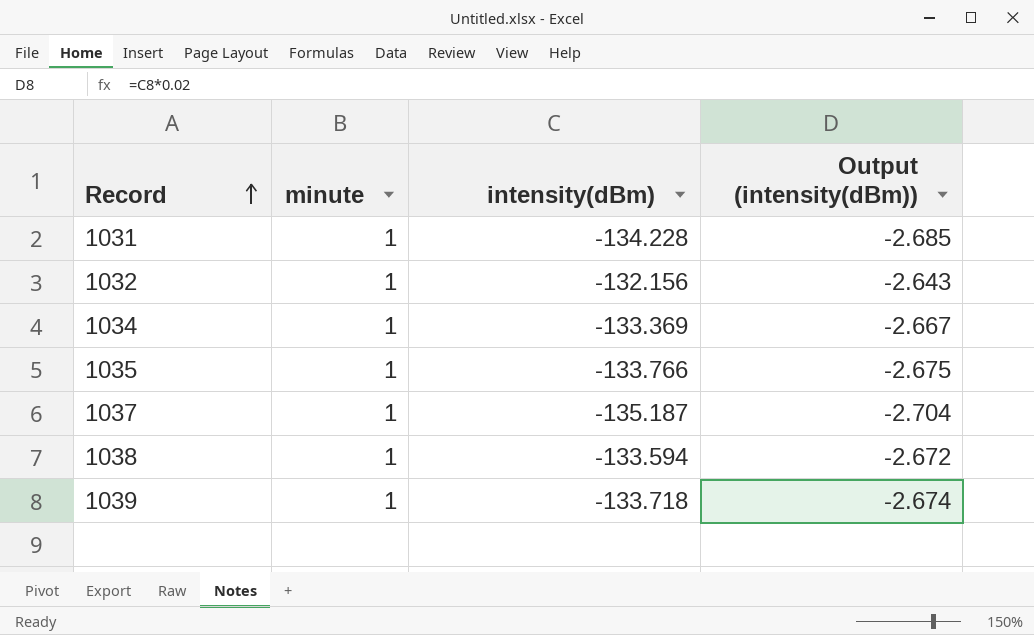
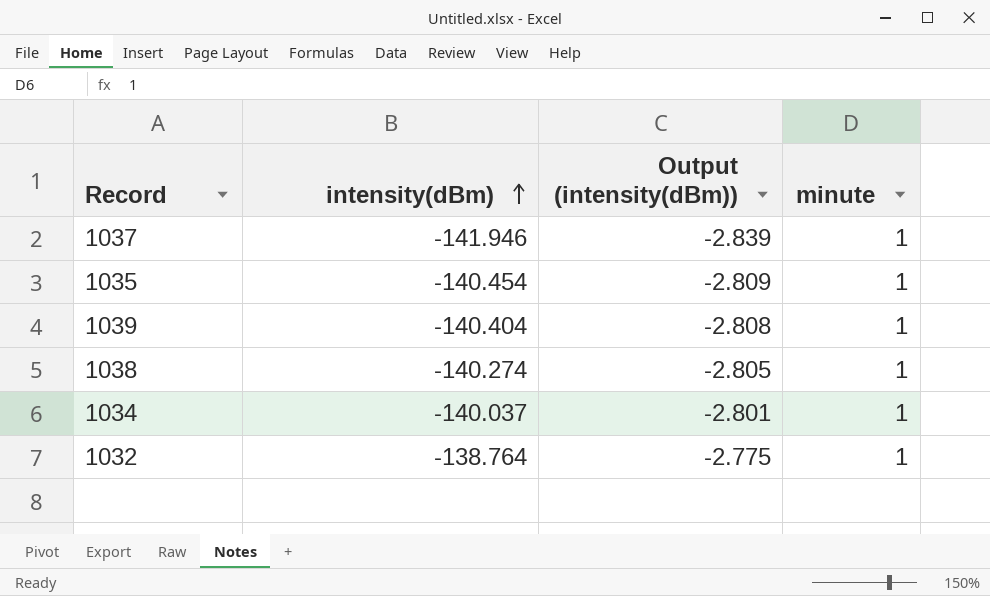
row order: Record ascending -> intensity(dBm) ascending
column minute | position: 2 -> 4
row 1031: 1 | -134.228 | -2.685 -> none
1037 | intensity(dBm): -135.187 -> -141.946
1037 | Output (intensity(dBm)): -2.704 -> -2.839
1035 | intensity(dBm): -133.766 -> -140.454
1035 | Output (intensity(dBm)): -2.675 -> -2.809
1039 | intensity(dBm): -133.718 -> -140.404
1039 | Output (intensity(dBm)): -2.674 -> -2.808
1038 | intensity(dBm): -133.594 -> -140.274
1038 | Output (intensity(dBm)): -2.672 -> -2.805
1034 | intensity(dBm): -133.369 -> -140.037
1034 | Output (intensity(dBm)): -2.667 -> -2.801
1032 | intensity(dBm): -132.156 -> -138.764
1032 | Output (intensity(dBm)): -2.643 -> -2.775

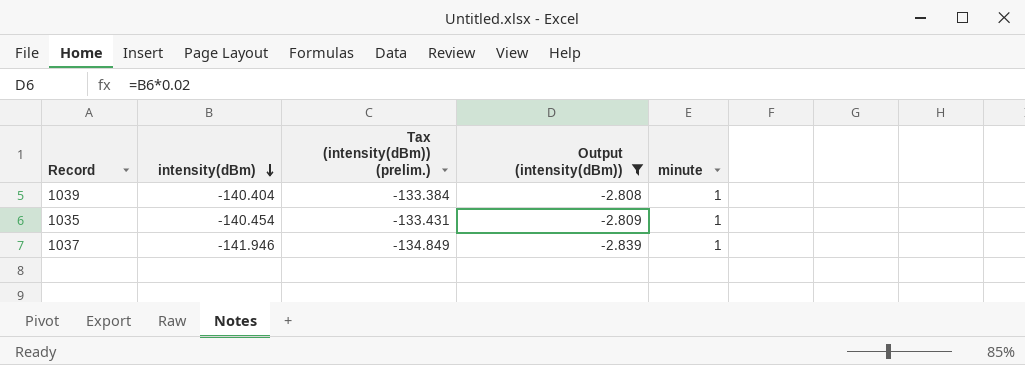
filter: none -> Output (intensity(dBm)) <= -2.808
row order: intensity(dBm) ascending -> intensity(dBm) descending
column Tax (intensity(dBm)) (prelim.) | formula: none -> [intensity(dBm)] * 0.95

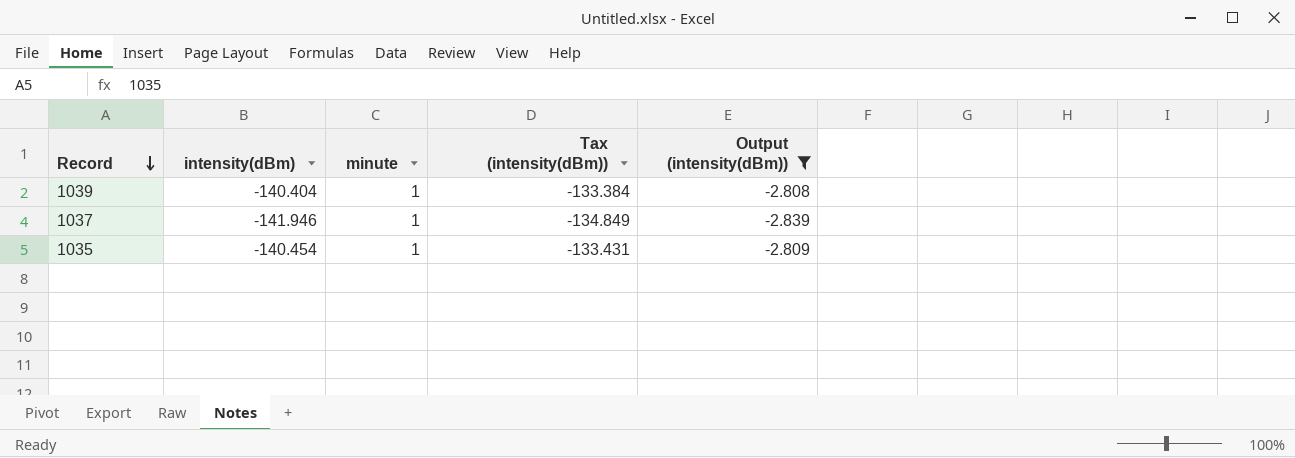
row order: intensity(dBm) descending -> Record descending
column minute | position: 5 -> 3
column name: Tax (intensity(dBm)) (prelim.) -> Tax (intensity(dBm))

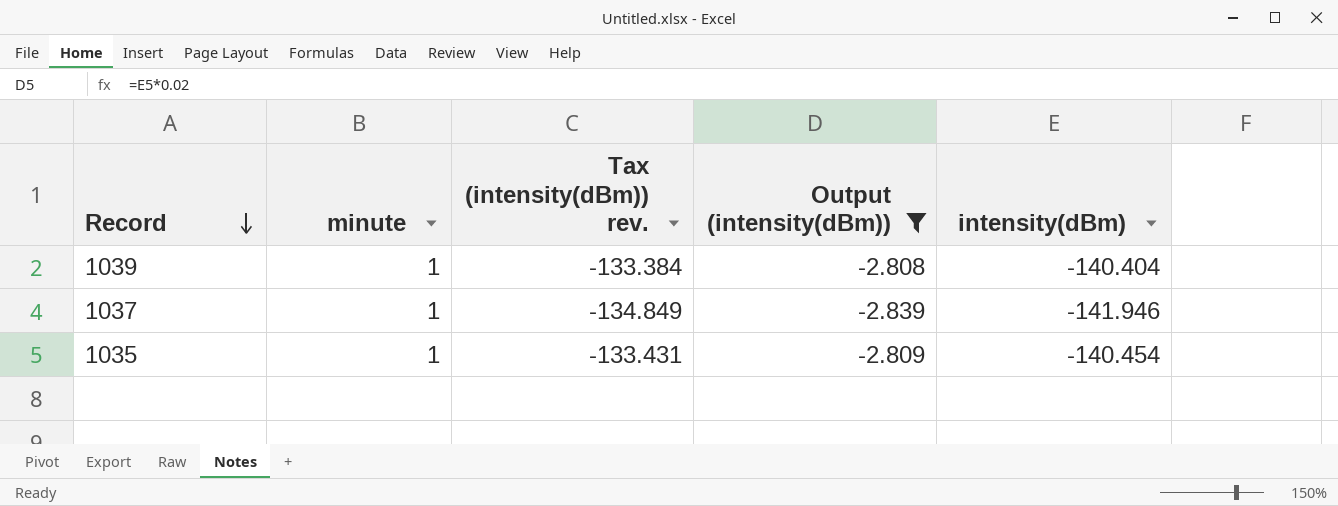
column name: Tax (intensity(dBm)) -> Tax (intensity(dBm)) rev.
column intensity(dBm) | position: 2 -> 5

